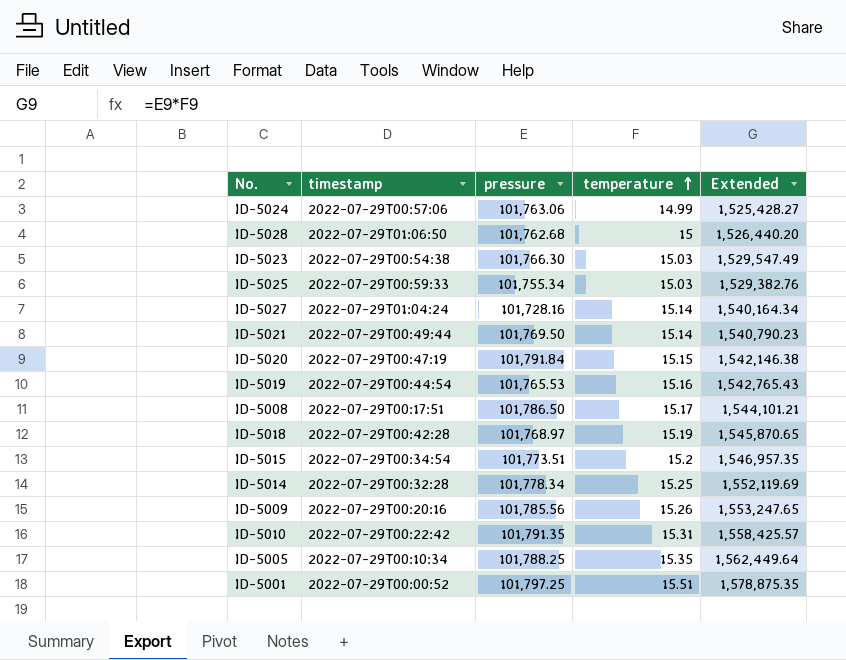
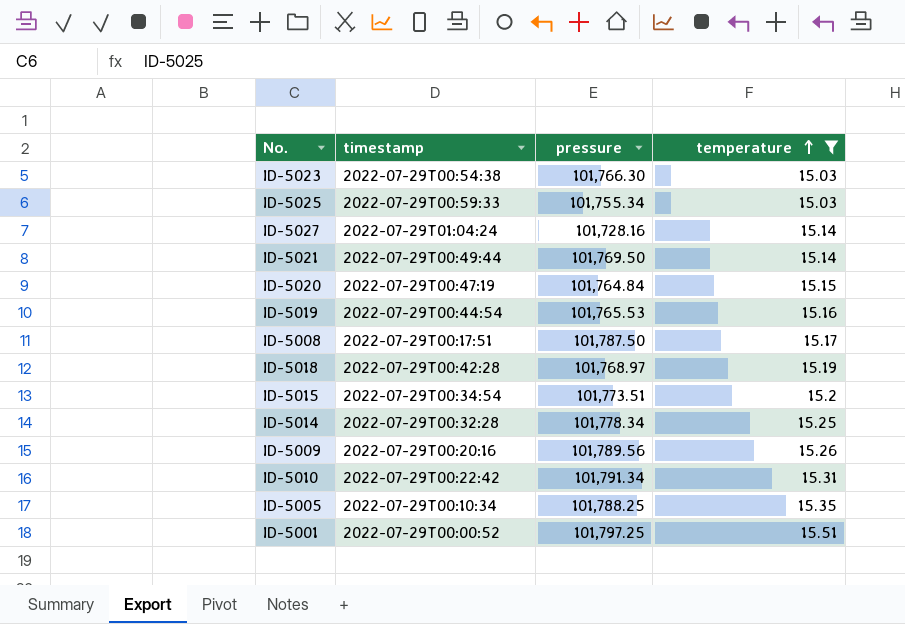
filter: none -> temperature >= 15.03
column Extended | formula: [pressure] * [temperature] -> none
ID-5020 | pressure: 101,791.84 -> 101,764.84
ID-5008 | pressure: 101,786.50 -> 101,787.50
ID-5009 | pressure: 101,785.56 -> 101,789.56
ID-5010 | pressure: 101,791.35 -> 101,791.34

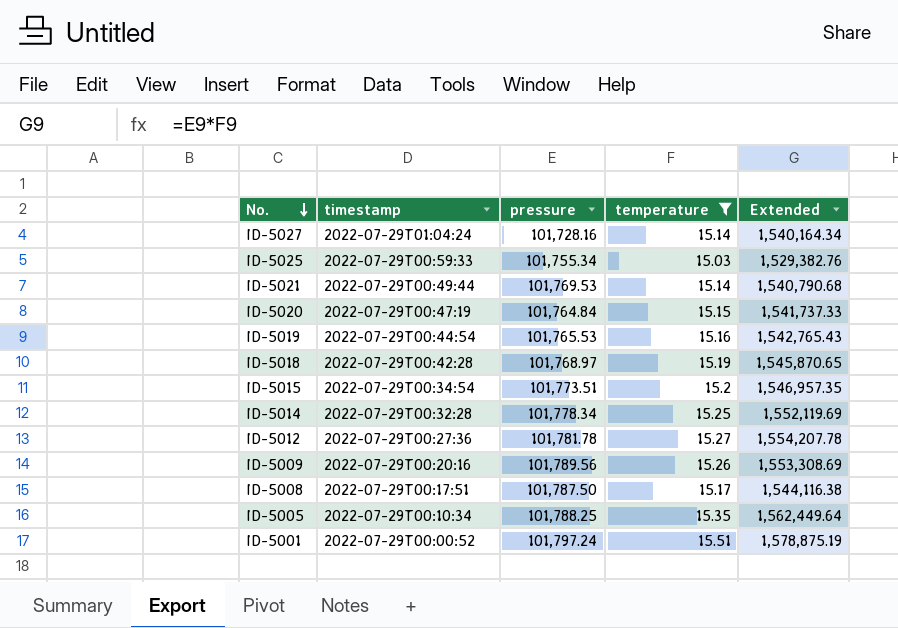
row order: temperature ascending -> No. descending
column Extended | formula: none -> [pressure] * [temperature]
row ID-5023: 2022-07-29T00:54:38 | 101,766.30 | 15.03 -> none
row ID-5010: 2022-07-29T00:22:42 | 101,791.34 | 15.31 -> none
ID-5021 | pressure: 101,769.50 -> 101,769.53
row ID-5012: none -> 2022-07-29T00:27:36 | 101,781.78 | 15.27 | 1,554,207.78
ID-5001 | pressure: 101,797.25 -> 101,797.24

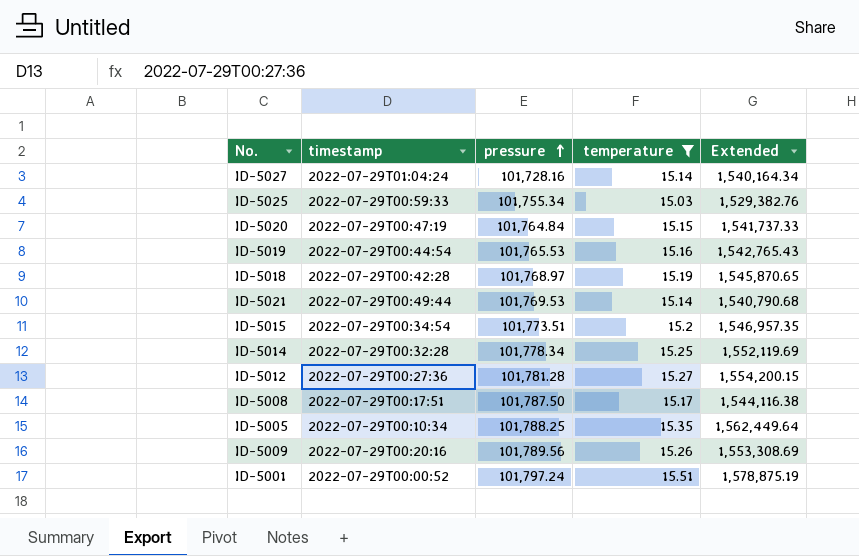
row order: No. descending -> pressure ascending
ID-5012 | pressure: 101,781.78 -> 101,781.28
ID-5012 | Extended: 1,554,207.78 -> 1,554,200.15

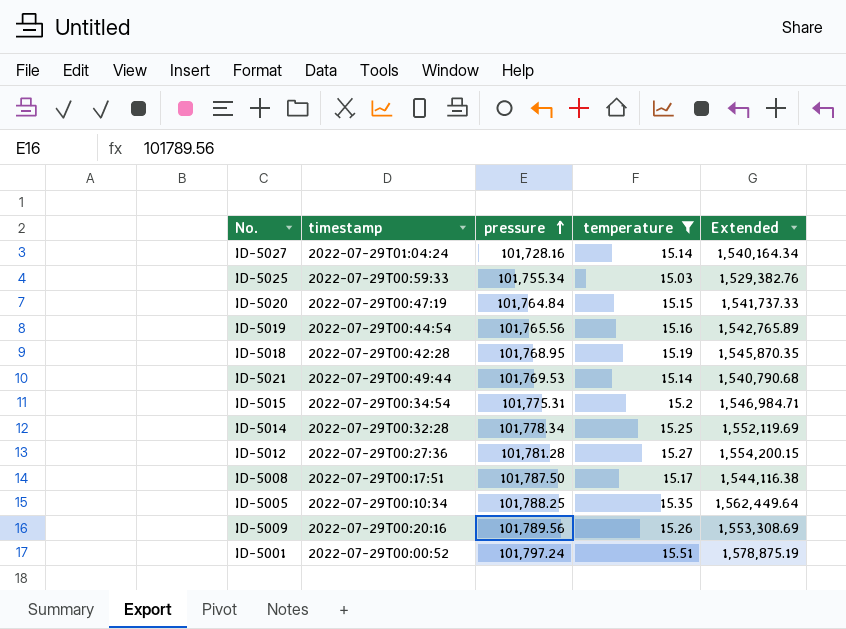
ID-5019 | pressure: 101,765.53 -> 101,765.56
ID-5019 | Extended: 1,542,765.43 -> 1,542,765.89
ID-5018 | pressure: 101,768.97 -> 101,768.95
ID-5018 | Extended: 1,545,870.65 -> 1,545,870.35
ID-5015 | pressure: 101,773.51 -> 101,775.31
ID-5015 | Extended: 1,546,957.35 -> 1,546,984.71

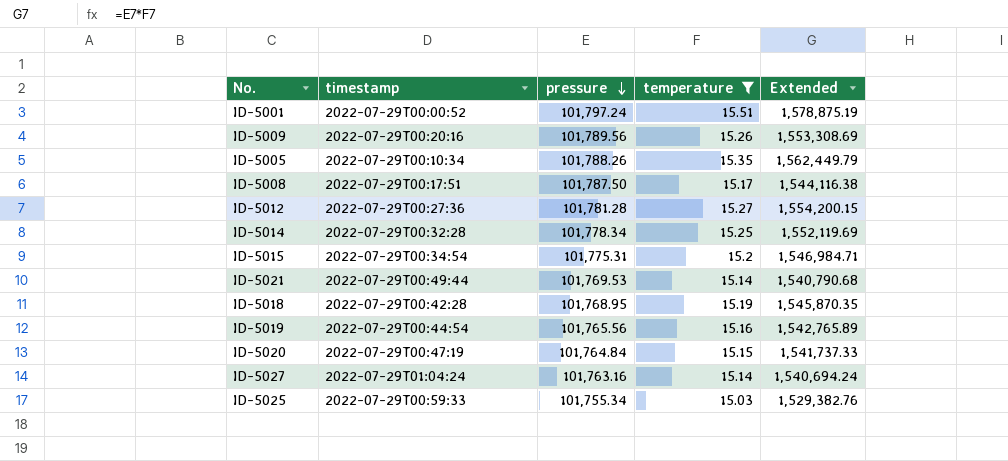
row order: pressure ascending -> pressure descending
ID-5005 | pressure: 101,788.25 -> 101,788.26
ID-5005 | Extended: 1,562,449.64 -> 1,562,449.79
ID-5027 | pressure: 101,728.16 -> 101,763.16
ID-5027 | Extended: 1,540,164.34 -> 1,540,694.24

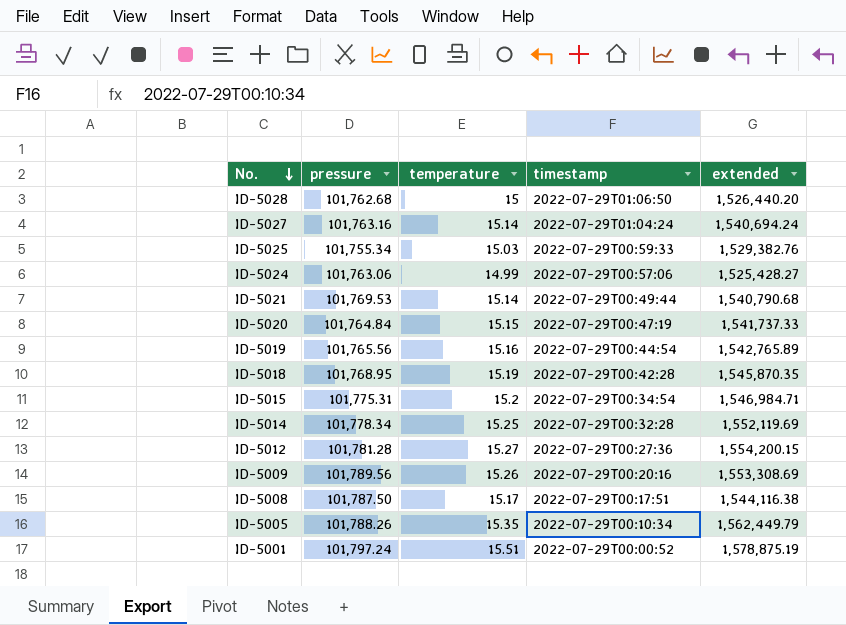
filter: temperature >= 15.03 -> none
row order: pressure descending -> No. descending
column timestamp | position: 2 -> 4
column name: Extended -> extended

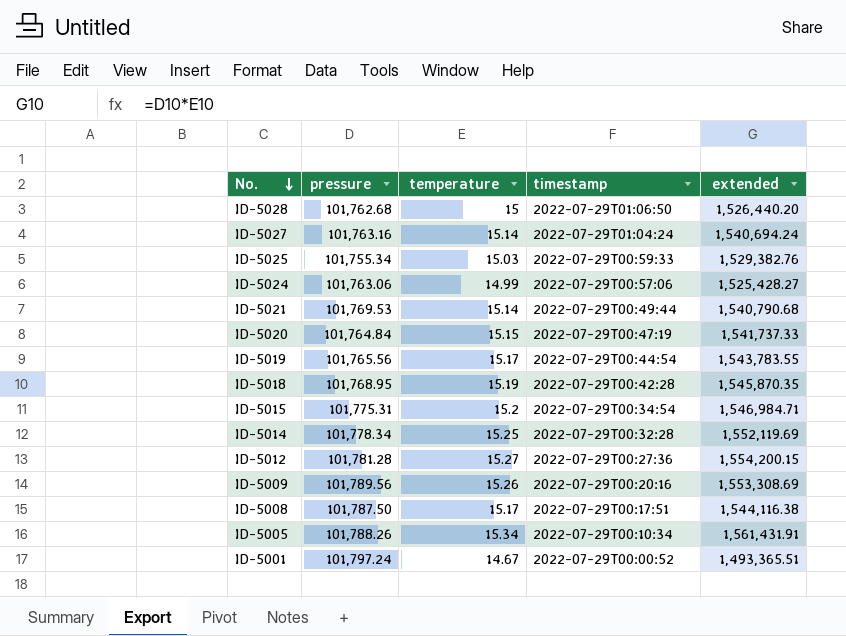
ID-5019 | temperature: 15.16 -> 15.17
ID-5019 | extended: 1,542,765.89 -> 1,543,783.55
ID-5005 | temperature: 15.35 -> 15.34
ID-5005 | extended: 1,562,449.79 -> 1,561,431.91
ID-5001 | temperature: 15.51 -> 14.67
ID-5001 | extended: 1,578,875.19 -> 1,493,365.51

